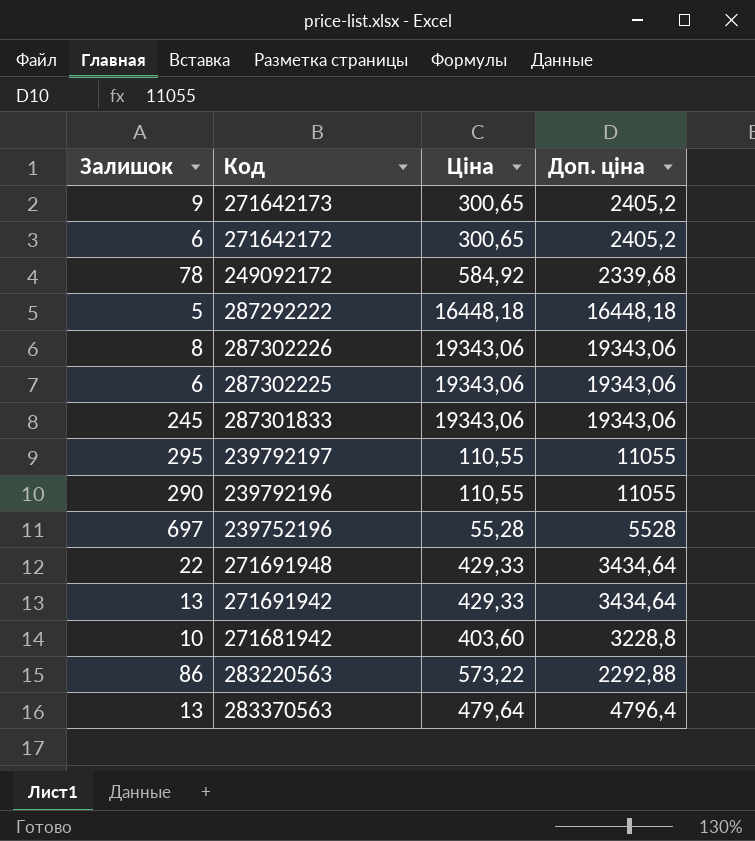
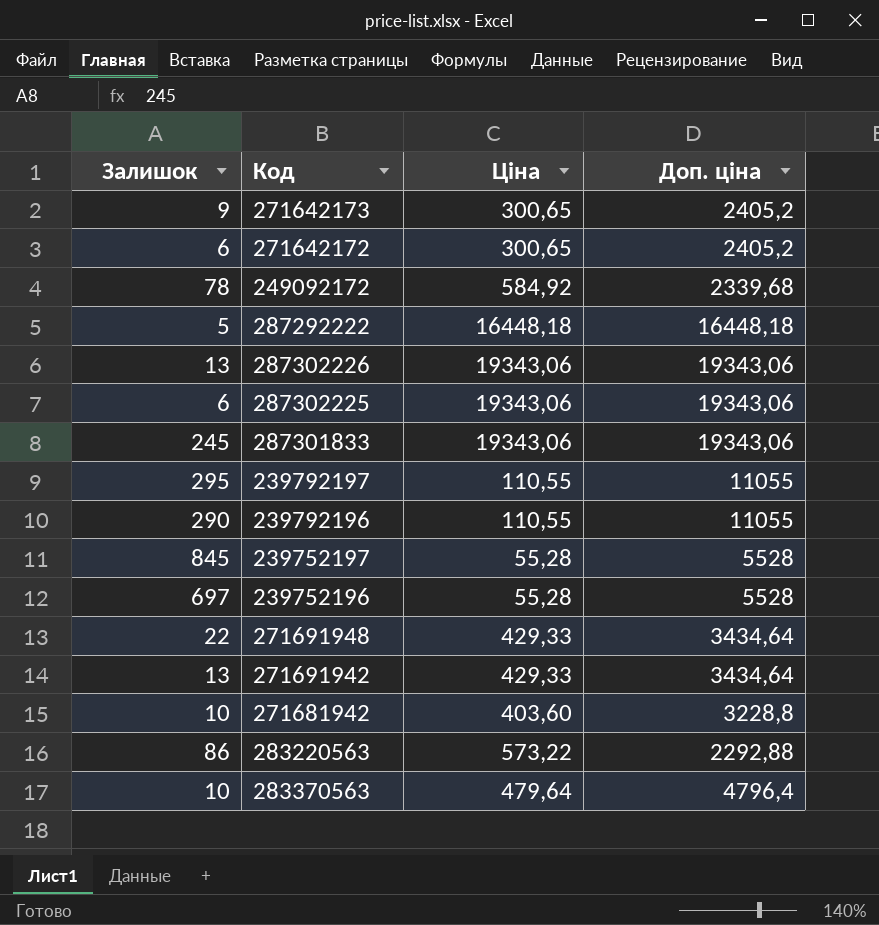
287302226 | Залишок: 8 -> 13
row 239752197: none -> 845 | 55,28 | 5528
283370563 | Залишок: 13 -> 10

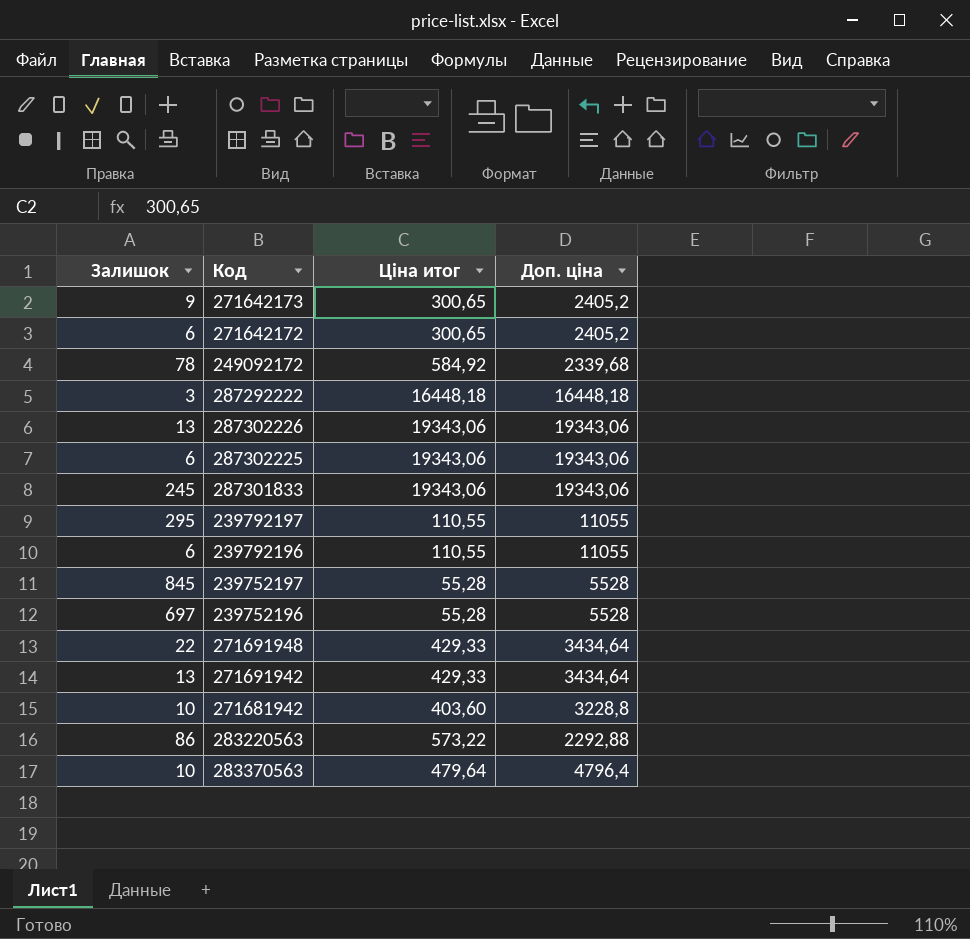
column name: Ціна -> Ціна итог
287292222 | Залишок: 5 -> 3
239792196 | Залишок: 290 -> 6

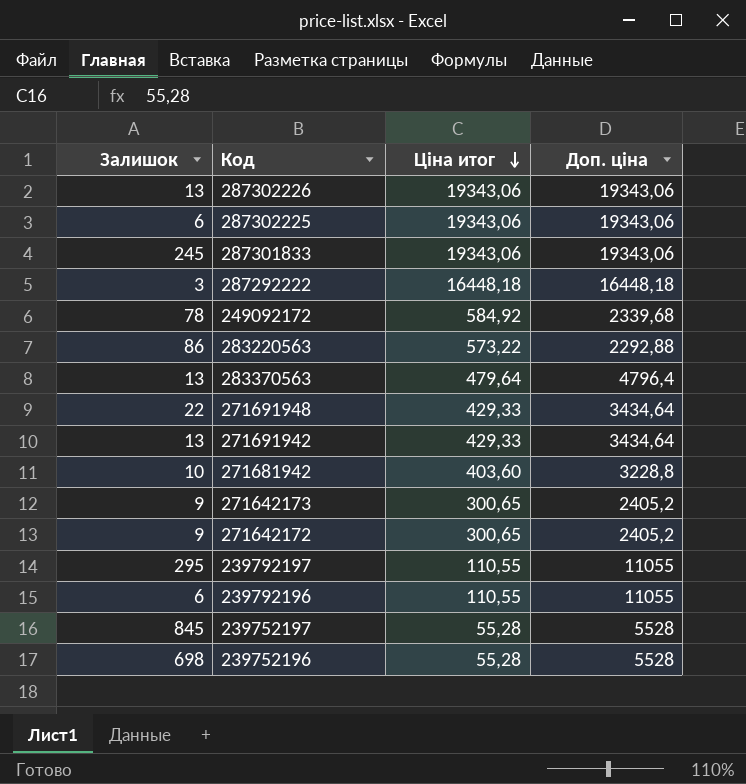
row order: none -> Ціна итог descending
283370563 | Залишок: 10 -> 13
271642172 | Залишок: 6 -> 9
239752196 | Залишок: 697 -> 698

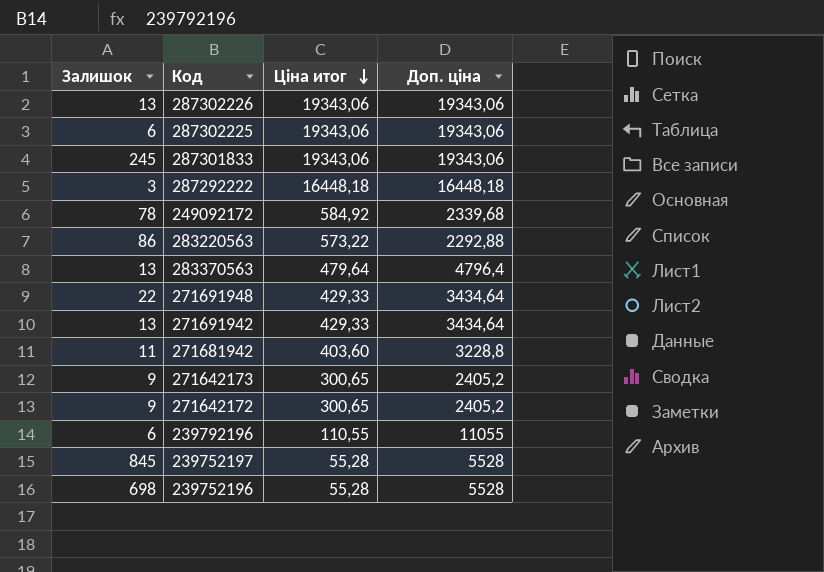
row 239792197: 295 | 110,55 | 11055 -> none
271681942 | Залишок: 10 -> 11

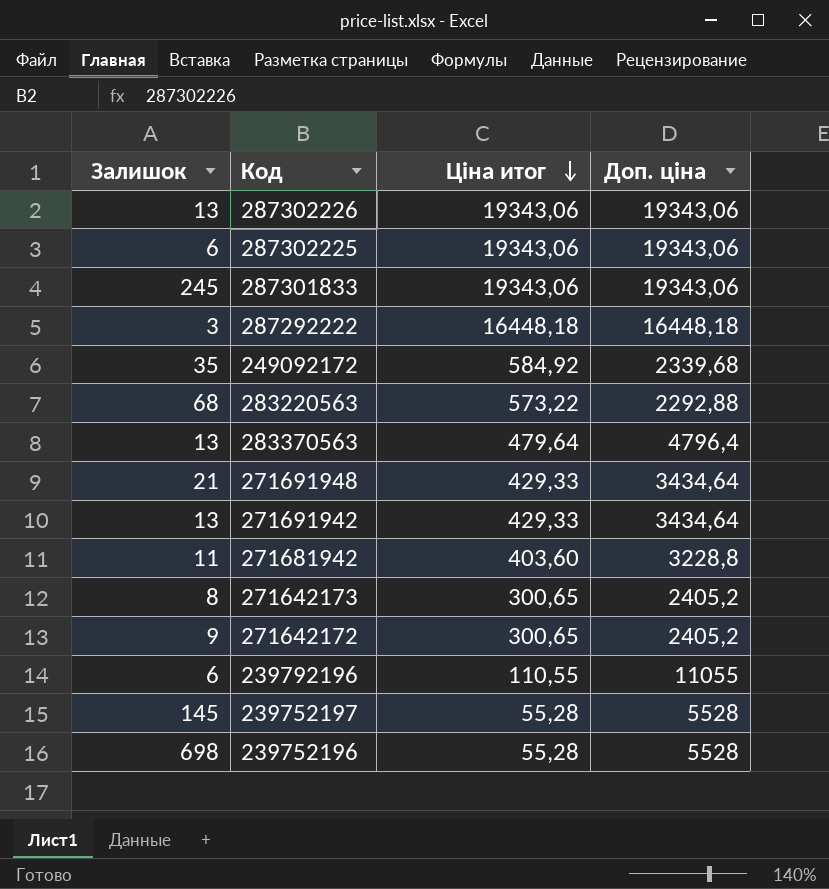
249092172 | Залишок: 78 -> 35
283220563 | Залишок: 86 -> 68
271691948 | Залишок: 22 -> 21
271642173 | Залишок: 9 -> 8
239752197 | Залишок: 845 -> 145

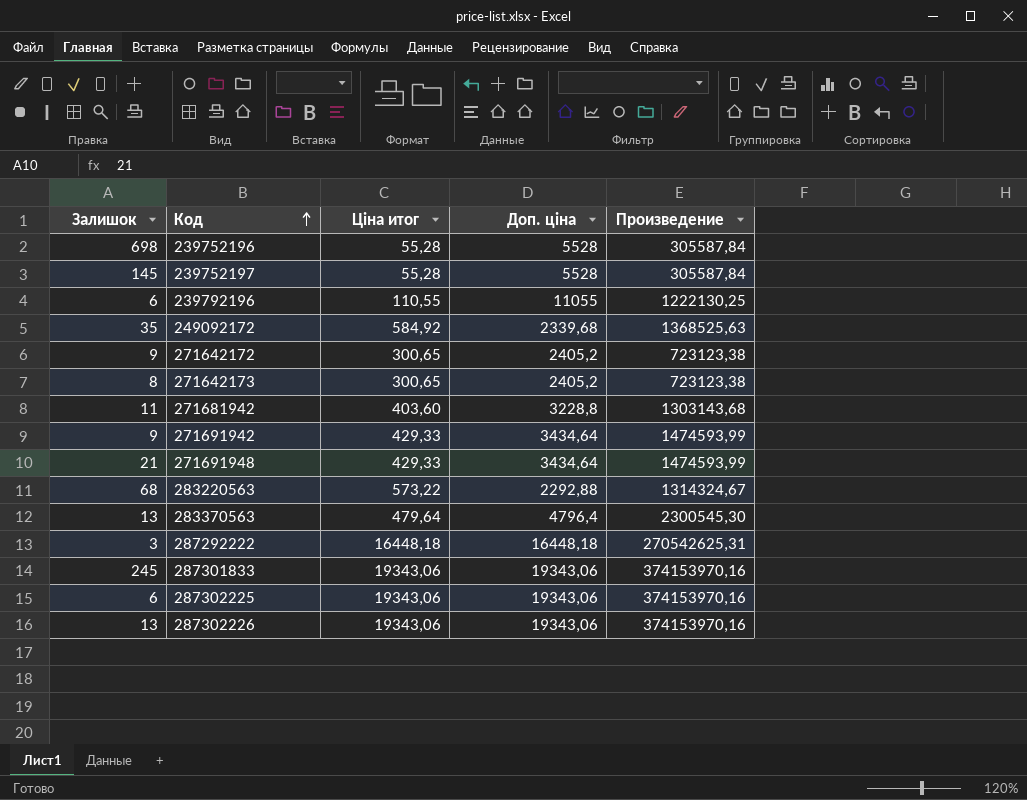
row order: Ціна итог descending -> Код ascending
column Произведение | formula: none -> [Ціна итог] * [Доп. ціна]
271691942 | Залишок: 13 -> 9

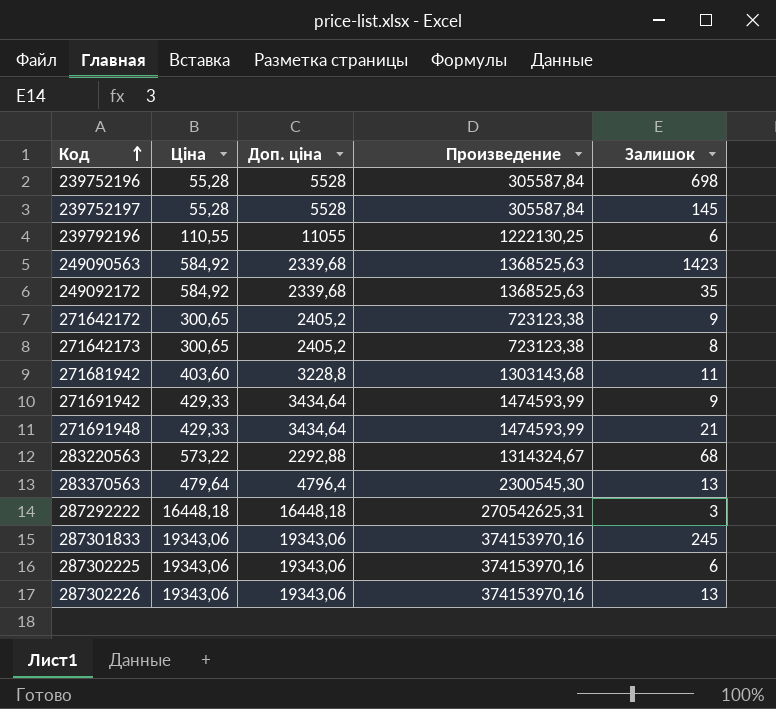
column name: Ціна итог -> Ціна
column Залишок | position: 1 -> 5
row 249090563: none -> 584,92 | 2339,68 | 1368525,63 | 1423

